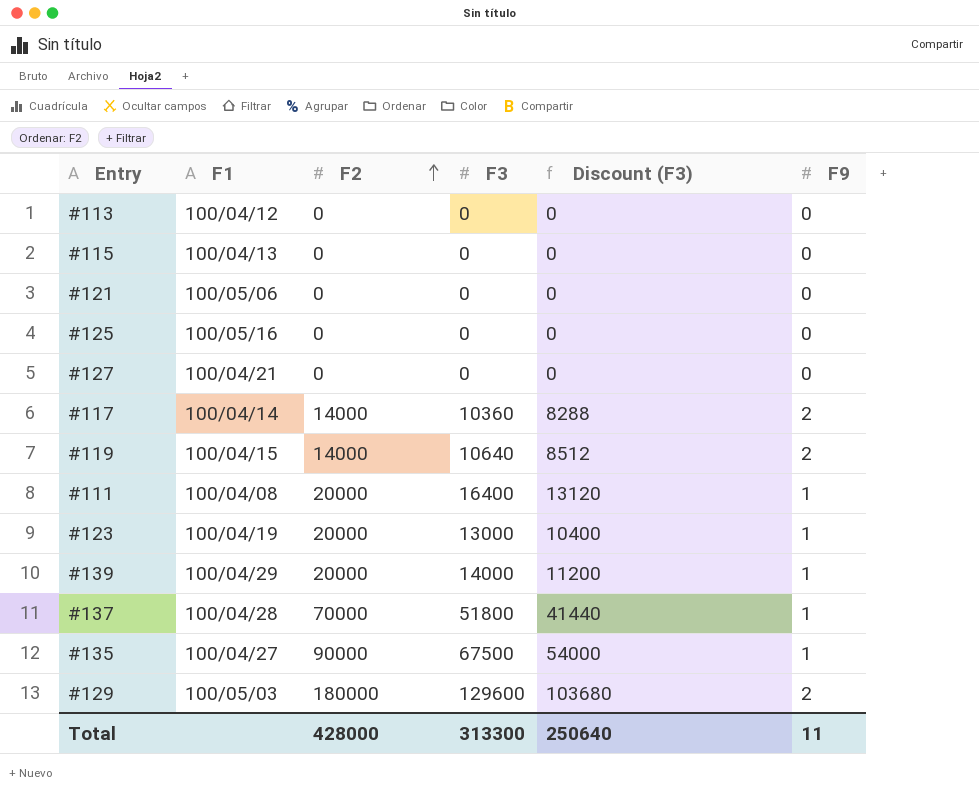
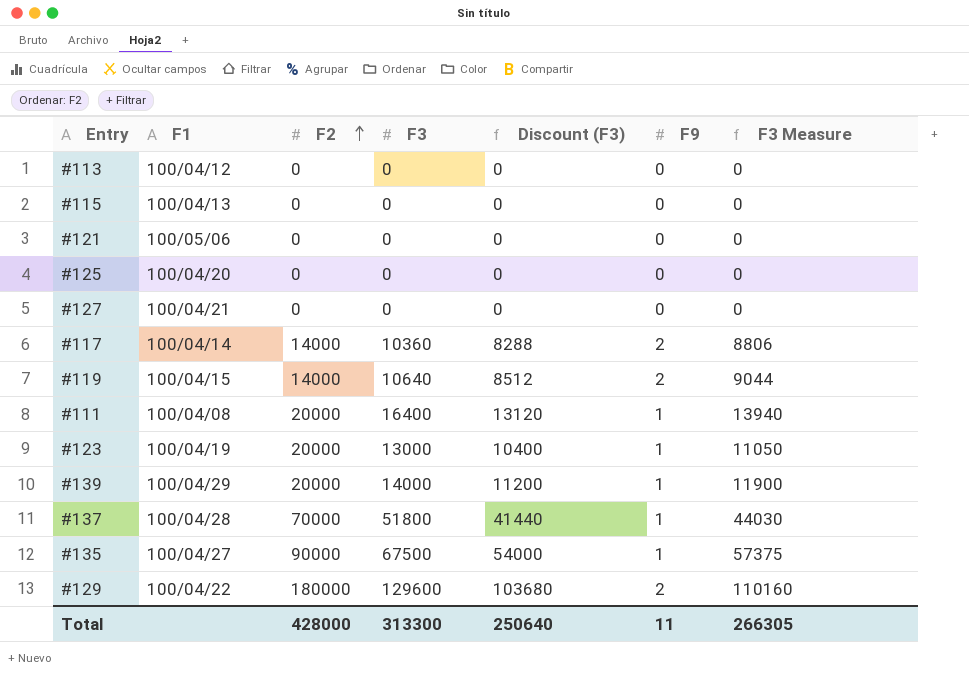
column F3 Measure | formula: none -> [F3] * 0.85
#125 | F1: 100/05/16 -> 100/04/20
#129 | F1: 100/05/03 -> 100/04/22

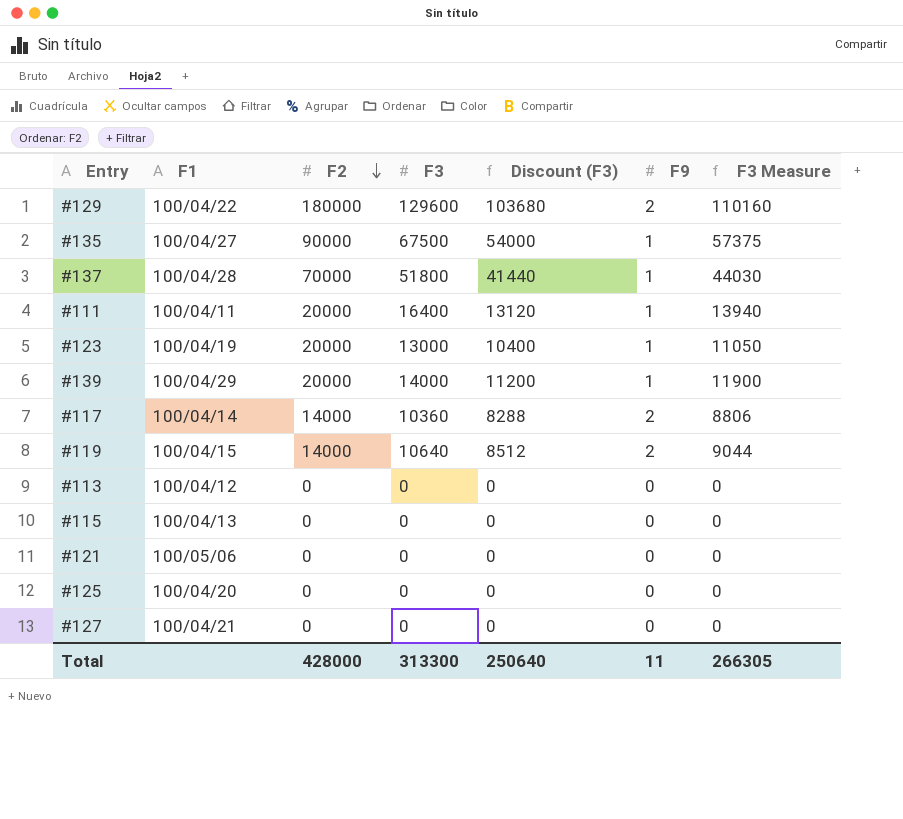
row order: F2 ascending -> F2 descending
#111 | F1: 100/04/08 -> 100/04/11

